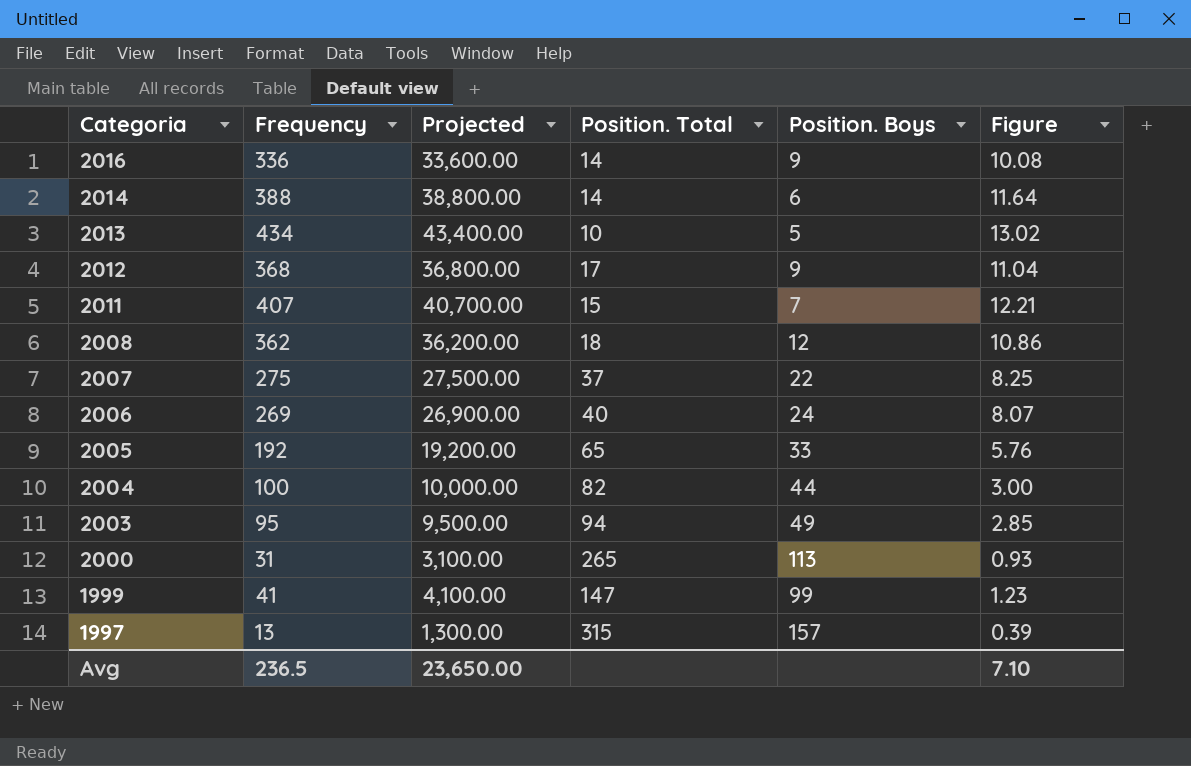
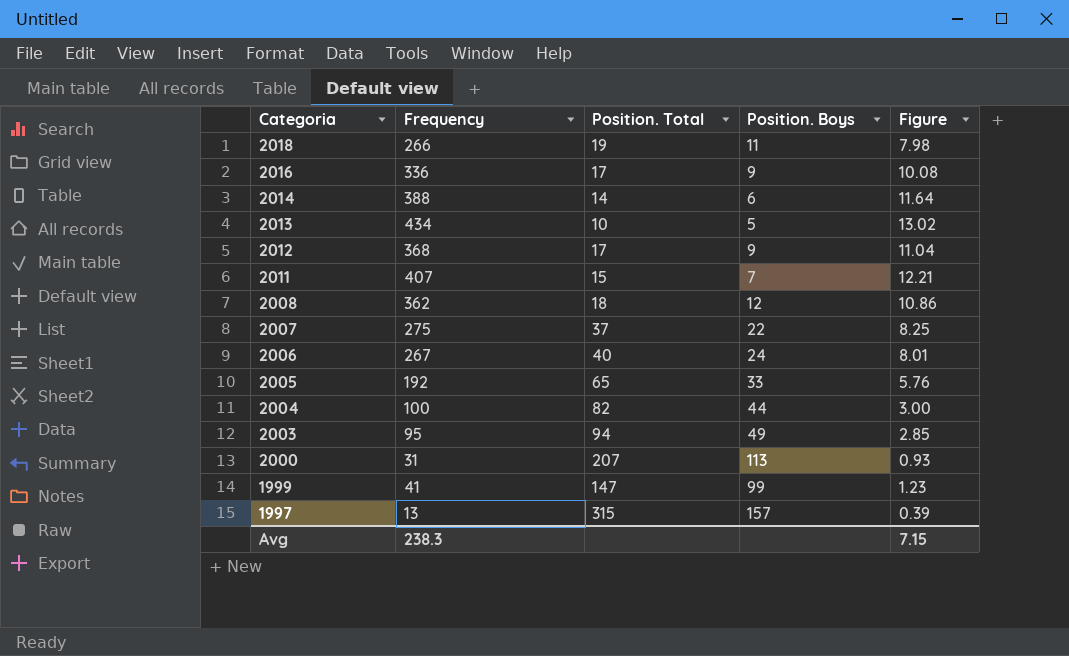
column Projected | formula: [Frequency] * 100 -> none
row 2018: none -> 266 | 19 | 11 | 7.98
2016 | Position. Total: 14 -> 17
2006 | Frequency: 269 -> 267
2006 | Figure: 8.07 -> 8.01
2000 | Position. Total: 265 -> 207
Avg | Frequency: 236.5 -> 238.3
Avg | Figure: 7.10 -> 7.15

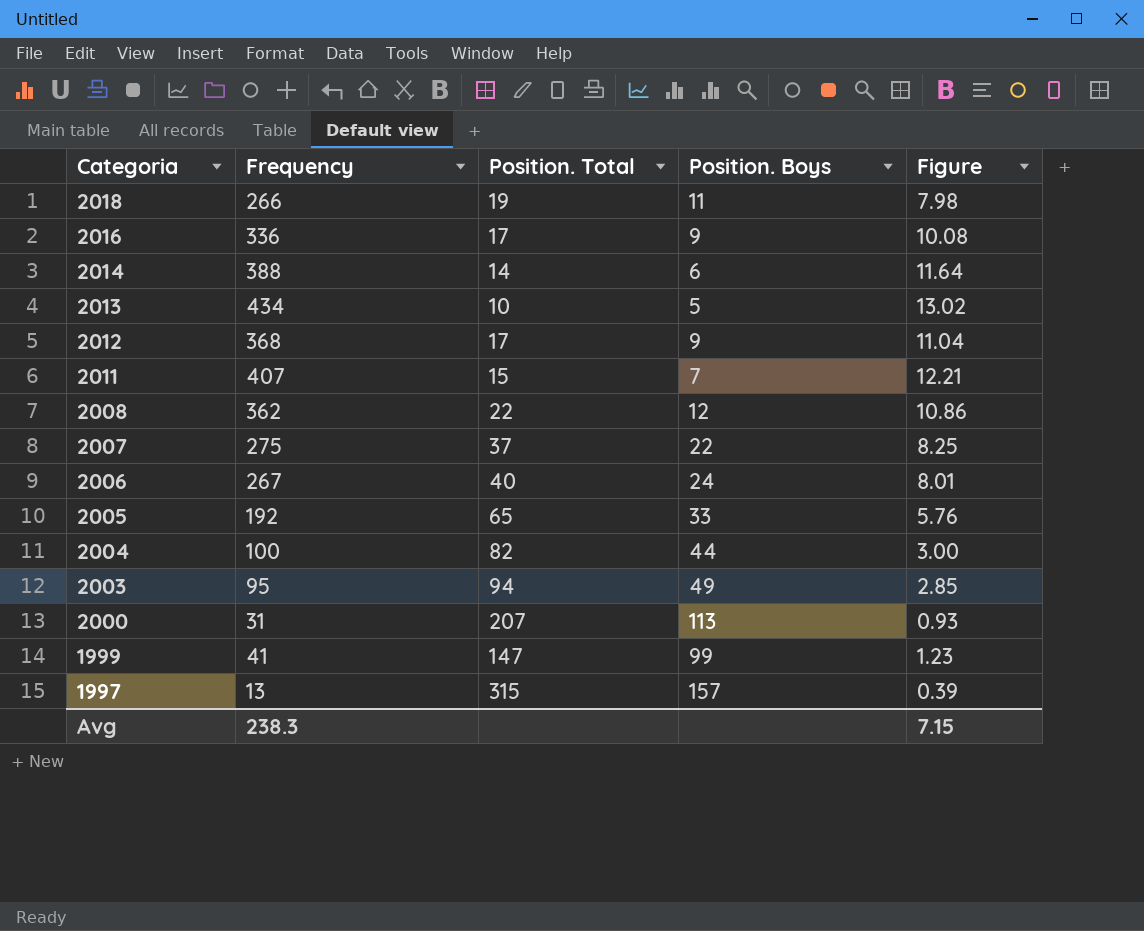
2008 | Position. Total: 18 -> 22

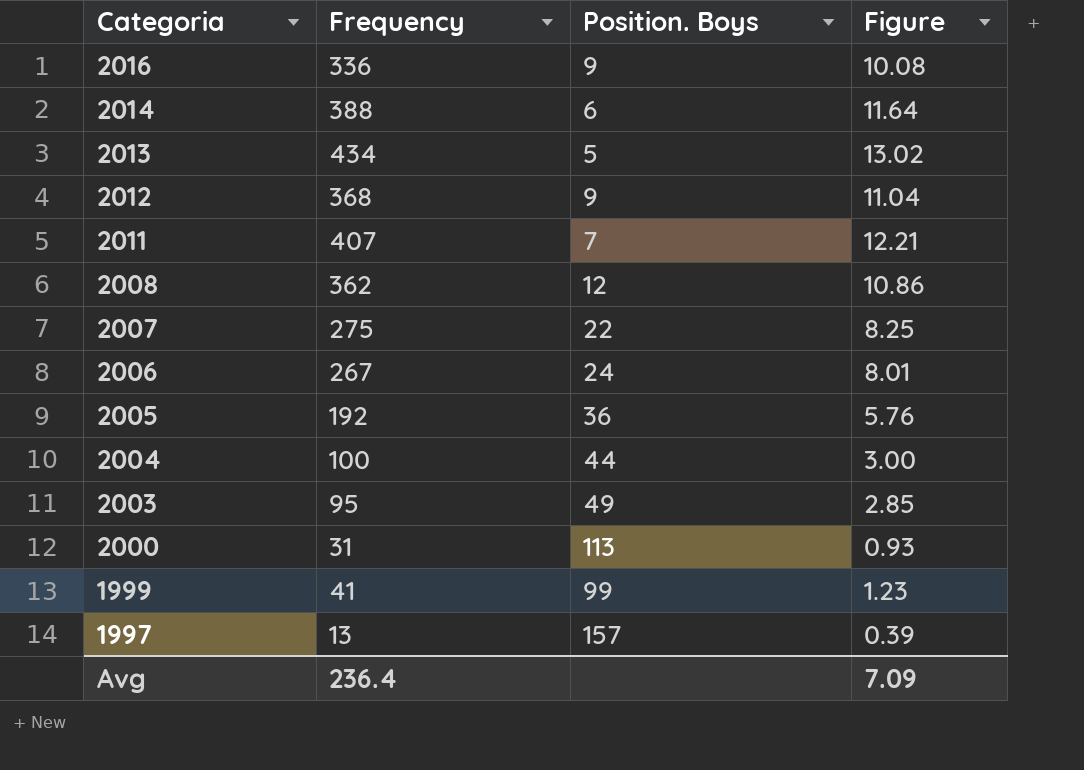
column Position. Total | position: 3 -> none
row 2018: 266 | 19 | 11 | 7.98 -> none
2005 | Position. Boys: 33 -> 36
Avg | Frequency: 238.3 -> 236.4
Avg | Figure: 7.15 -> 7.09

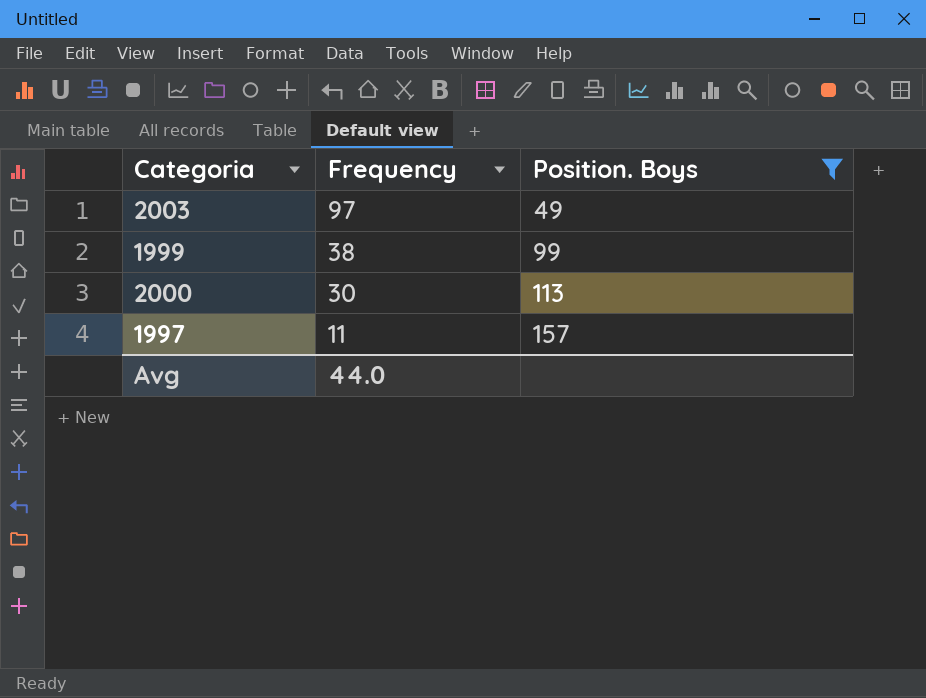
filter: none -> Position. Boys >= 49
row order: Categoria descending -> Frequency descending
column Figure | formula: [Frequency] * 0.03 -> none
2003 | Frequency: 95 -> 97
1999 | Frequency: 41 -> 38
2000 | Frequency: 31 -> 30
1997 | Frequency: 13 -> 11
Avg | Frequency: 236.4 -> 44.0

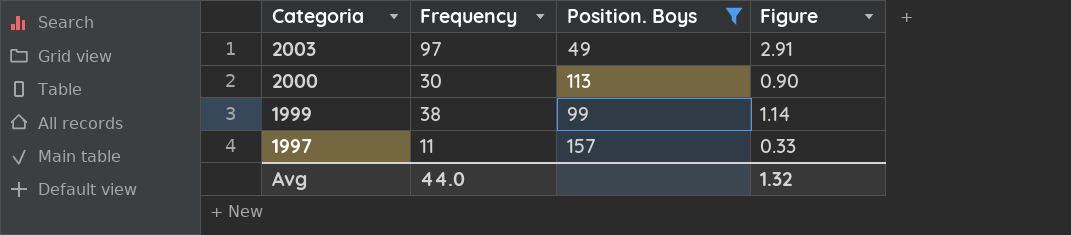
row order: Frequency descending -> Categoria descending
column Figure | formula: none -> [Frequency] * 0.03

